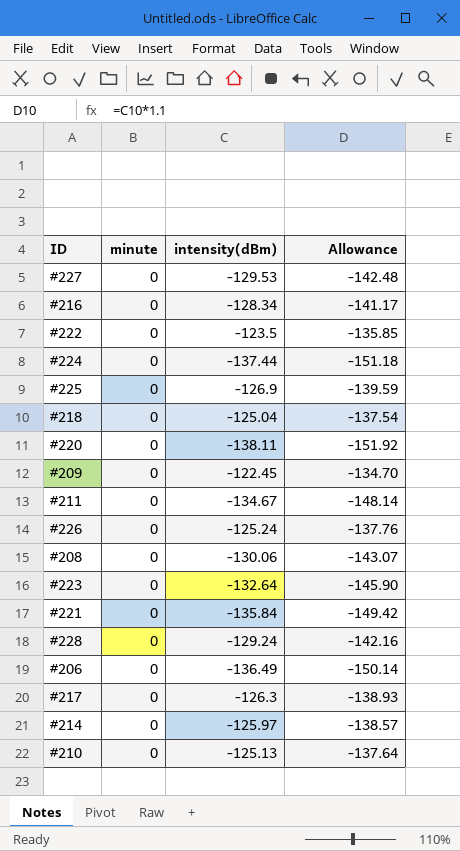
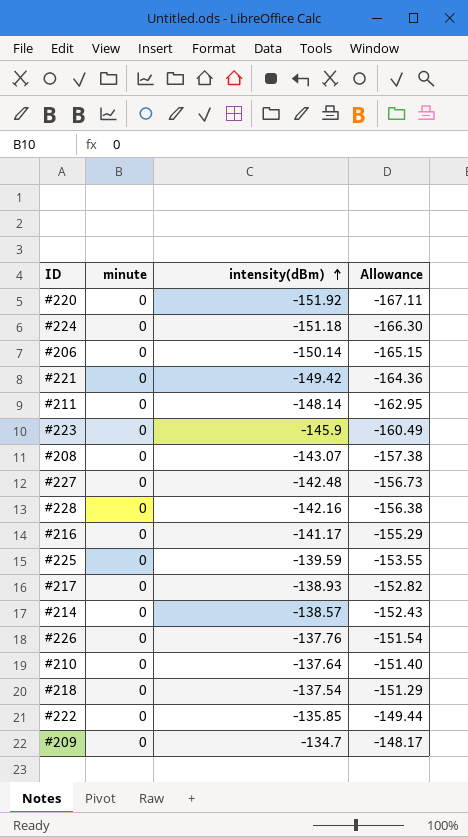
row order: none -> intensity(dBm) ascending
#220 | intensity(dBm): -138.11 -> -151.92
#220 | Allowance: -151.92 -> -167.11
#224 | intensity(dBm): -137.44 -> -151.18
#224 | Allowance: -151.18 -> -166.30
#206 | intensity(dBm): -136.49 -> -150.14
#206 | Allowance: -150.14 -> -165.15
#221 | intensity(dBm): -135.84 -> -149.42
#221 | Allowance: -149.42 -> -164.36
#211 | intensity(dBm): -134.67 -> -148.14
#211 | Allowance: -148.14 -> -162.95
#223 | intensity(dBm): -132.64 -> -145.9
#223 | Allowance: -145.90 -> -160.49
#208 | intensity(dBm): -130.06 -> -143.07
#208 | Allowance: -143.07 -> -157.38
#227 | intensity(dBm): -129.53 -> -142.48
#227 | Allowance: -142.48 -> -156.73
#228 | intensity(dBm): -129.24 -> -142.16
#228 | Allowance: -142.16 -> -156.38
#216 | intensity(dBm): -128.34 -> -141.17
#216 | Allowance: -141.17 -> -155.29
#225 | intensity(dBm): -126.9 -> -139.59
#225 | Allowance: -139.59 -> -153.55
#217 | intensity(dBm): -126.3 -> -138.93
#217 | Allowance: -138.93 -> -152.82
#214 | intensity(dBm): -125.97 -> -138.57
#214 | Allowance: -138.57 -> -152.43
#226 | intensity(dBm): -125.24 -> -137.76
#226 | Allowance: -137.76 -> -151.54
#210 | intensity(dBm): -125.13 -> -137.64
#210 | Allowance: -137.64 -> -151.40
#218 | intensity(dBm): -125.04 -> -137.54
#218 | Allowance: -137.54 -> -151.29
#222 | intensity(dBm): -123.5 -> -135.85
#222 | Allowance: -135.85 -> -149.44
#209 | intensity(dBm): -122.45 -> -134.7
#209 | Allowance: -134.70 -> -148.17

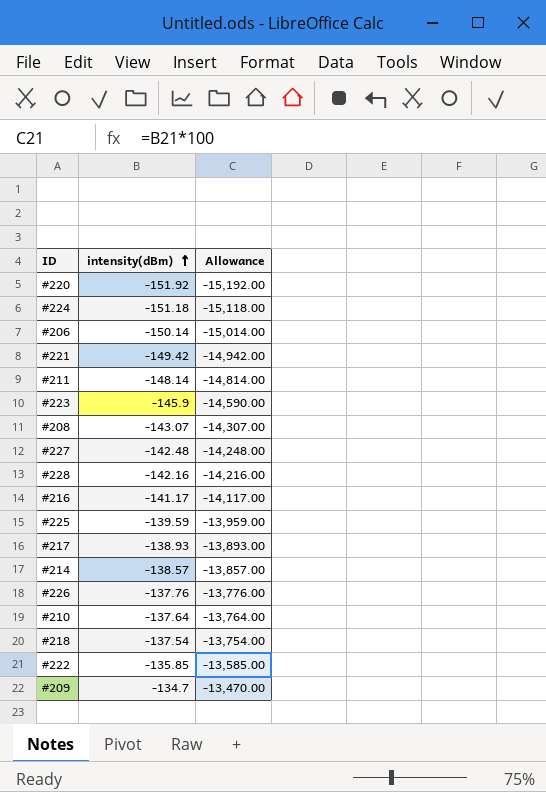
column minute | position: 2 -> none
column Allowance | formula: [intensity(dBm)] * 1.1 -> [intensity(dBm)] * 100

